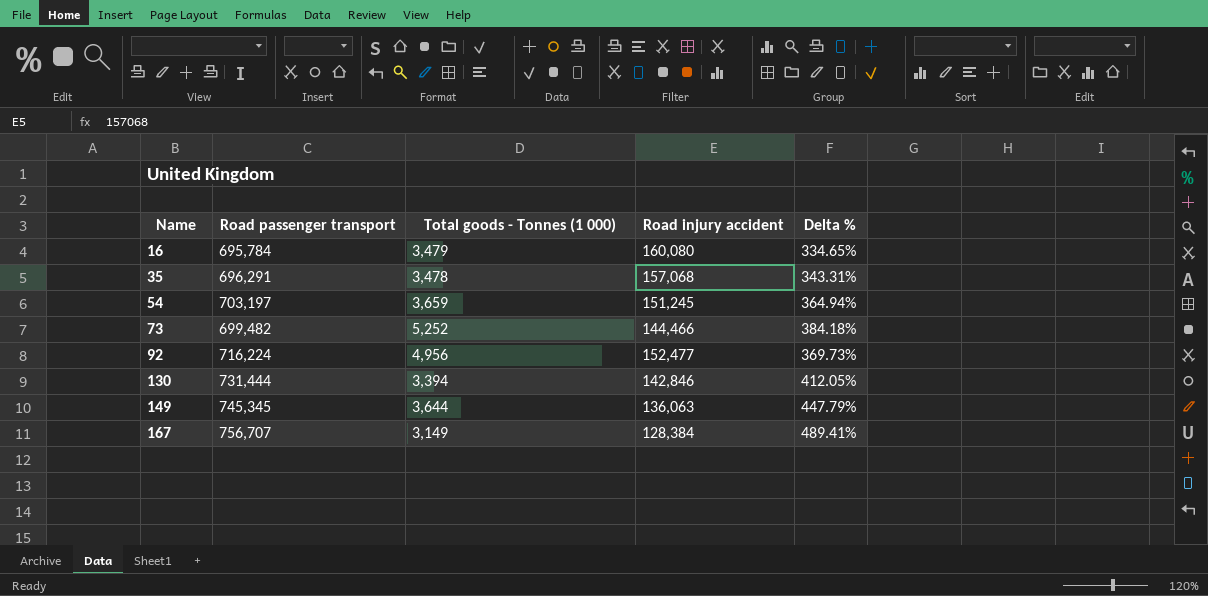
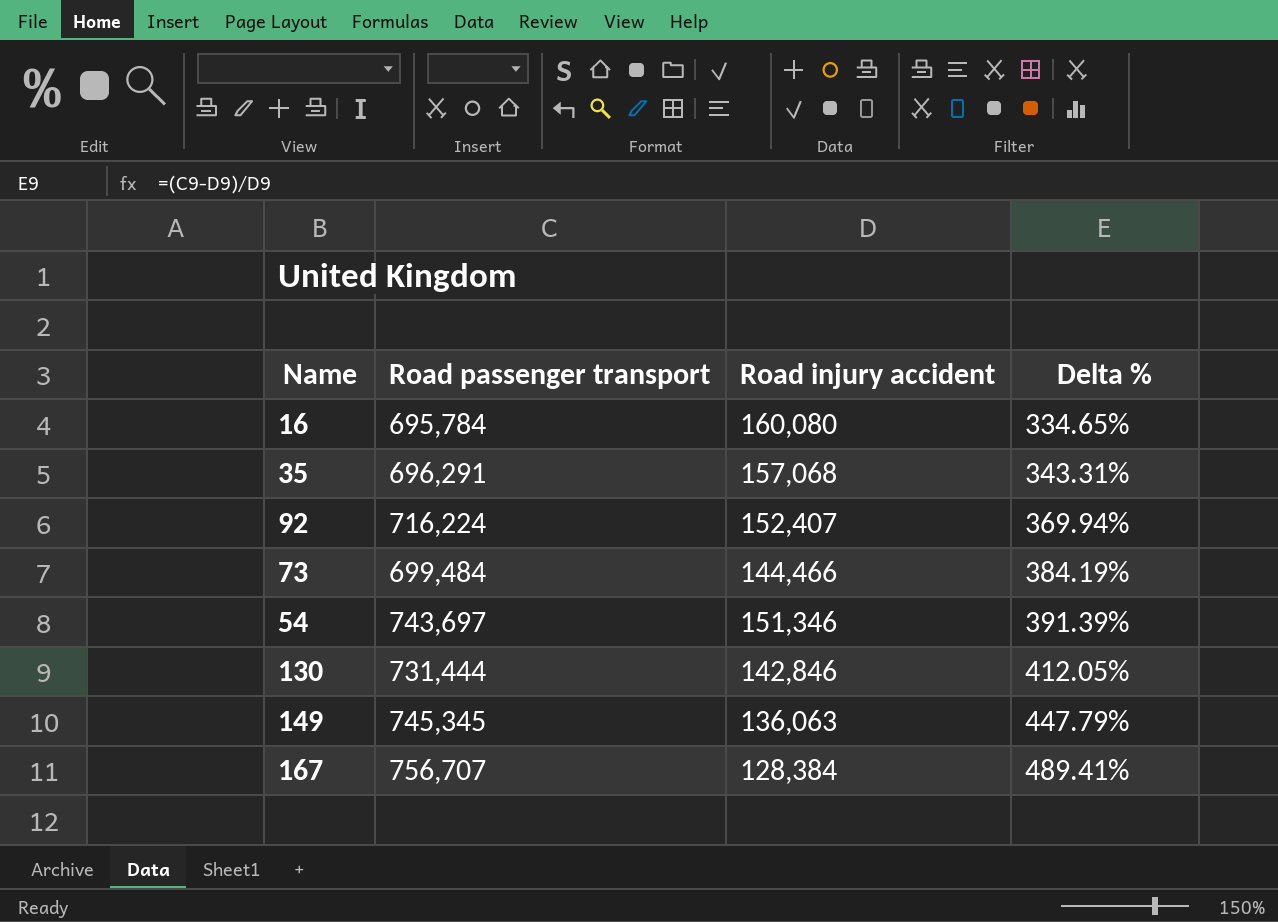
row order: Name ascending -> Delta % ascending
column Total goods - Tonnes (1 000) | position: 3 -> none
92 | Road injury accident: 152,477 -> 152,407
92 | Delta %: 369.73% -> 369.94%
73 | Road passenger transport: 699,482 -> 699,484
73 | Delta %: 384.18% -> 384.19%
54 | Road passenger transport: 703,197 -> 743,697
54 | Road injury accident: 151,245 -> 151,346
54 | Delta %: 364.94% -> 391.39%

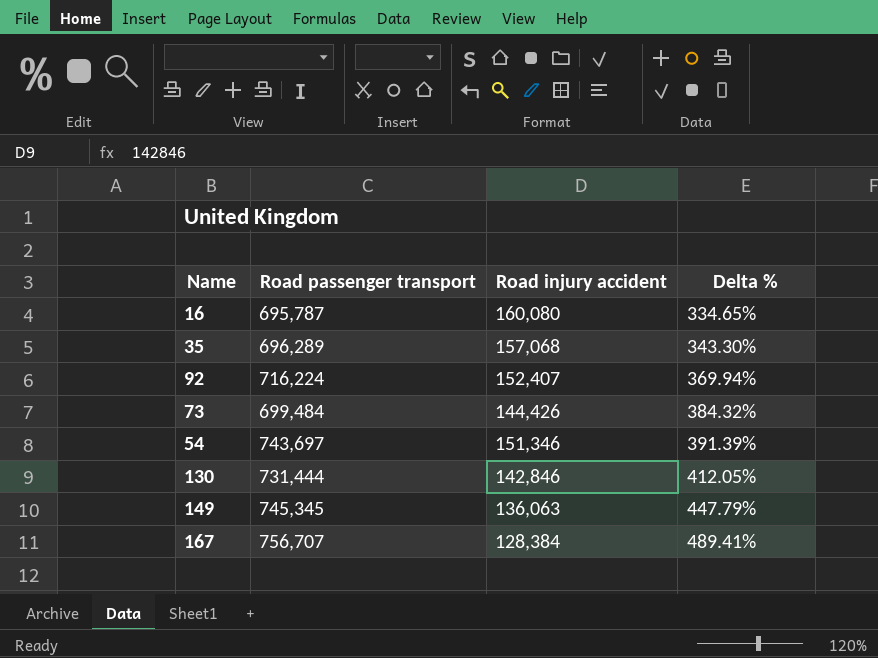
16 | Road passenger transport: 695,784 -> 695,787
35 | Road passenger transport: 696,291 -> 696,289
35 | Delta %: 343.31% -> 343.30%
73 | Road injury accident: 144,466 -> 144,426
73 | Delta %: 384.19% -> 384.32%

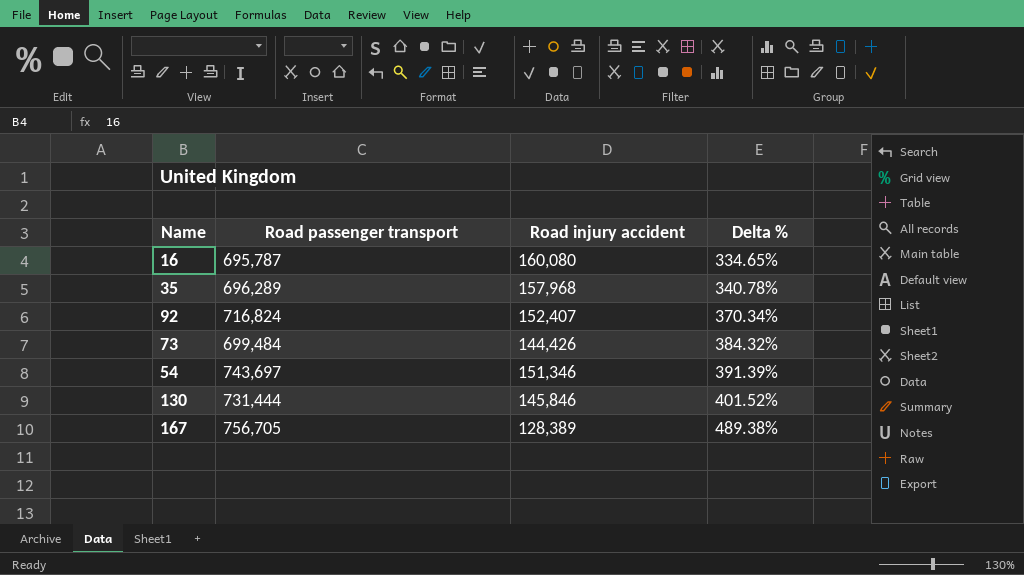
row 149: 745,345 | 136,063 | 447.79% -> none
35 | Road injury accident: 157,068 -> 157,968
35 | Delta %: 343.30% -> 340.78%
92 | Road passenger transport: 716,224 -> 716,824
92 | Delta %: 369.94% -> 370.34%
130 | Road injury accident: 142,846 -> 145,846
130 | Delta %: 412.05% -> 401.52%
167 | Road passenger transport: 756,707 -> 756,705
167 | Road injury accident: 128,384 -> 128,389
167 | Delta %: 489.41% -> 489.38%

